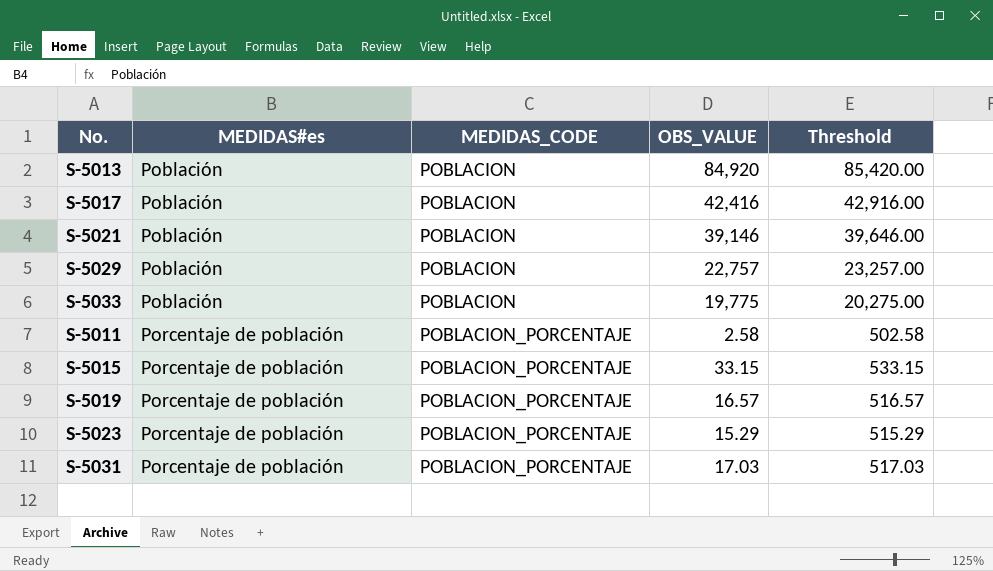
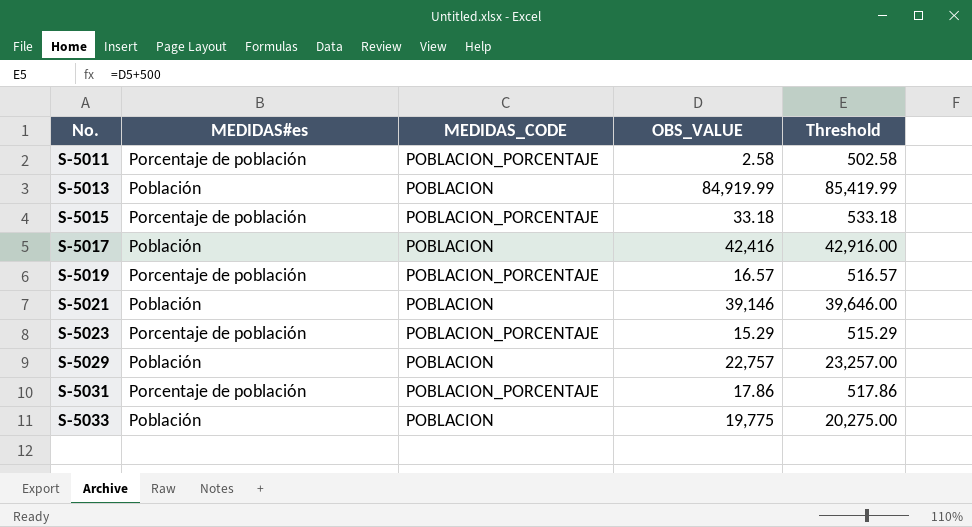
row order: MEDIDAS#es ascending -> No. ascending
S-5013 | OBS_VALUE: 84,920 -> 84,919.99
S-5013 | Threshold: 85,420.00 -> 85,419.99
S-5015 | OBS_VALUE: 33.15 -> 33.18
S-5015 | Threshold: 533.15 -> 533.18
S-5031 | OBS_VALUE: 17.03 -> 17.86
S-5031 | Threshold: 517.03 -> 517.86

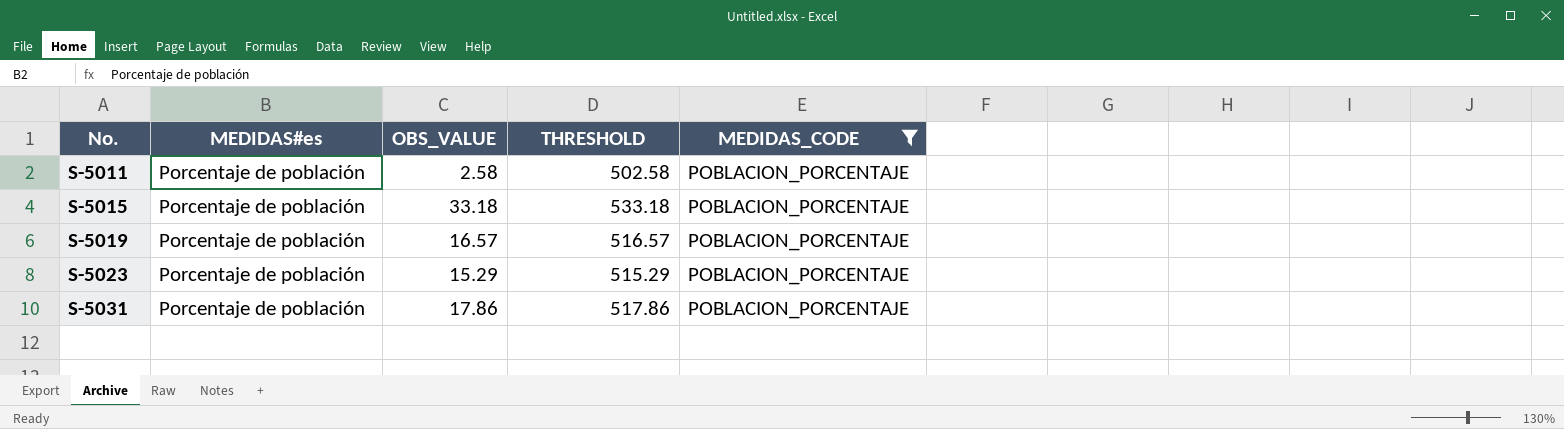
filter: none -> MEDIDAS_CODE = POBLACION_PORCENTAJE
column name: Threshold -> THRESHOLD
column MEDIDAS_CODE | position: 3 -> 5

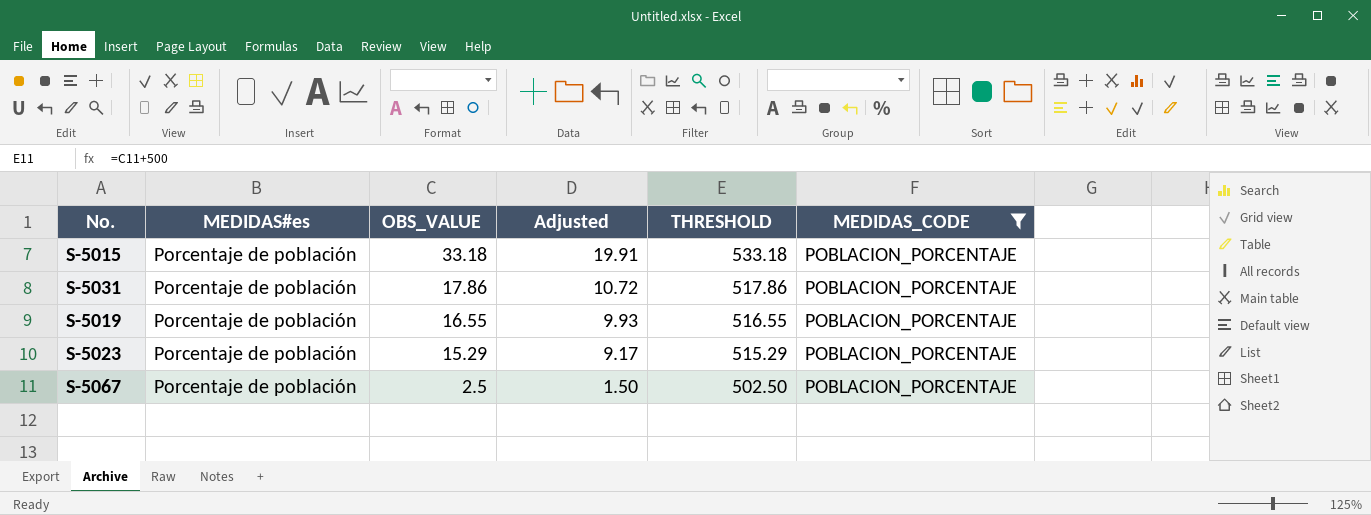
row order: No. ascending -> OBS_VALUE descending
column Adjusted | formula: none -> [OBS_VALUE] * 0.6
row S-5011: Porcentaje de población | 2.58 | 502.58 | POBLACION_PORCENTAJE -> none
S-5019 | OBS_VALUE: 16.57 -> 16.55
S-5019 | THRESHOLD: 516.57 -> 516.55
row S-5067: none -> Porcentaje de población | 2.5 | 1.50 | 502.50 | POBLACION_PORCENTAJE

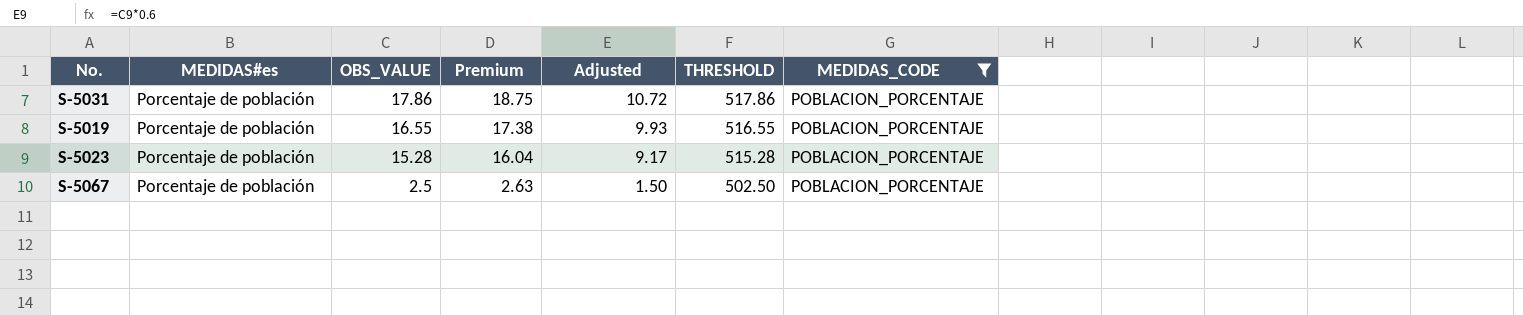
column Premium | formula: none -> [OBS_VALUE] * 1.05
row S-5015: Porcentaje de población | 33.18 | 19.91 | 533.18 | POBLACION_PORCENTAJE -> none
S-5023 | OBS_VALUE: 15.29 -> 15.28
S-5023 | THRESHOLD: 515.29 -> 515.28

